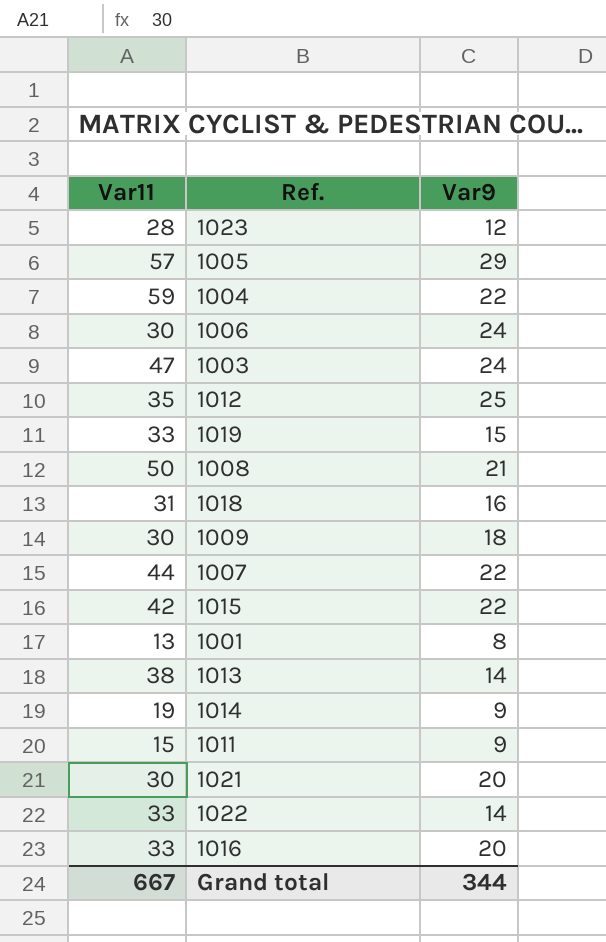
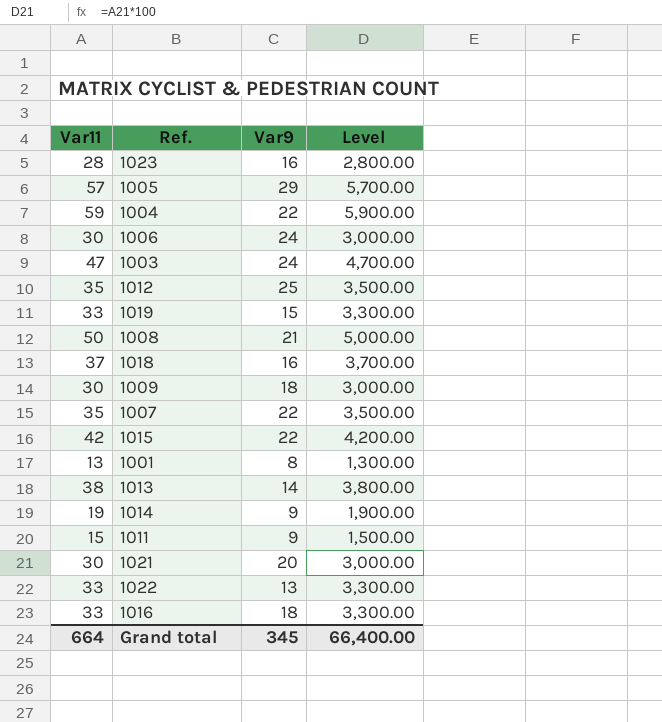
column Level | formula: none -> [Var11] * 100
1023 | Var9: 12 -> 16
1018 | Var11: 31 -> 37
1007 | Var11: 44 -> 35
1022 | Var9: 14 -> 13
1016 | Var9: 20 -> 18
Grand total | Var11: 667 -> 664
Grand total | Var9: 344 -> 345

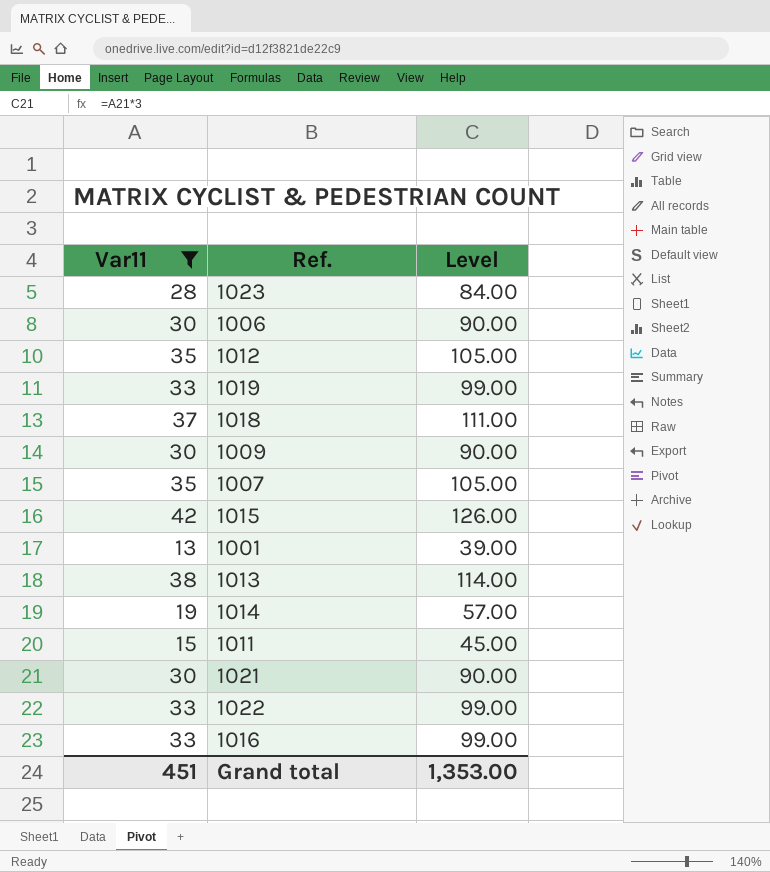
filter: none -> Var11 <= 42
column Var9 | position: 3 -> none
column Level | formula: [Var11] * 100 -> [Var11] * 3
Grand total | Var11: 664 -> 451
Grand total | Level: 66,400.00 -> 1,353.00

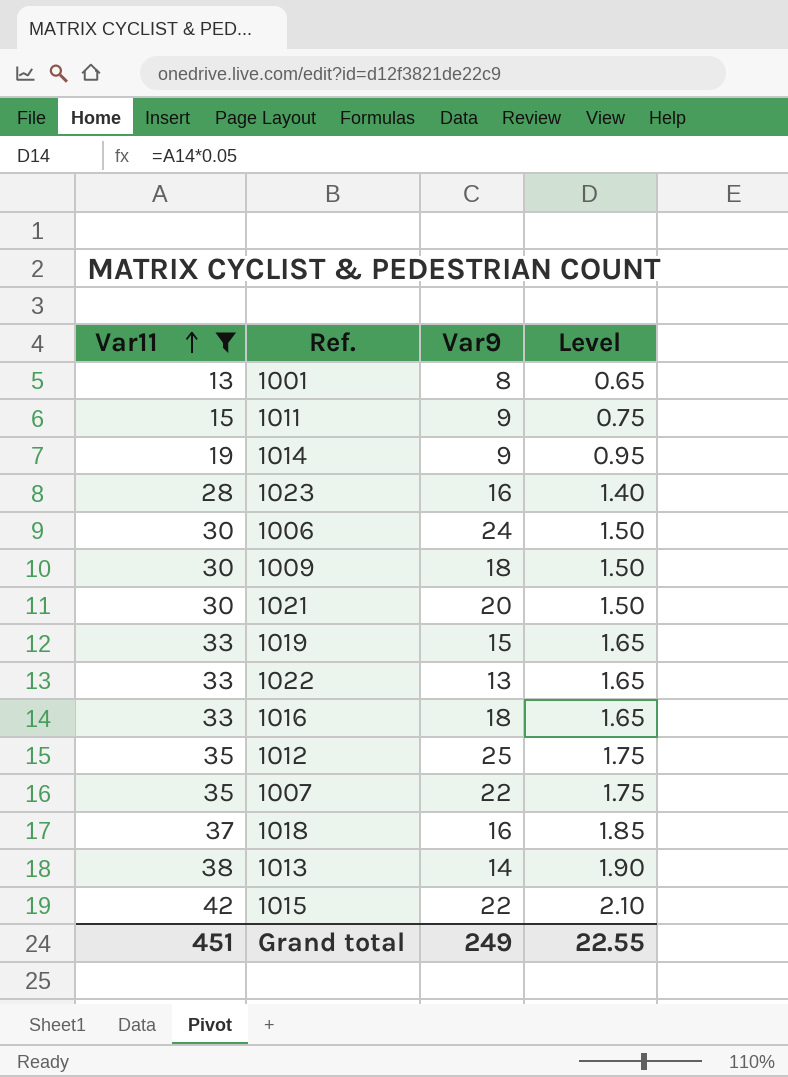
row order: none -> Var11 ascending
column Var9 | position: none -> 3
column Level | formula: [Var11] * 3 -> [Var11] * 0.05
Grand total | Level: 1,353.00 -> 22.55

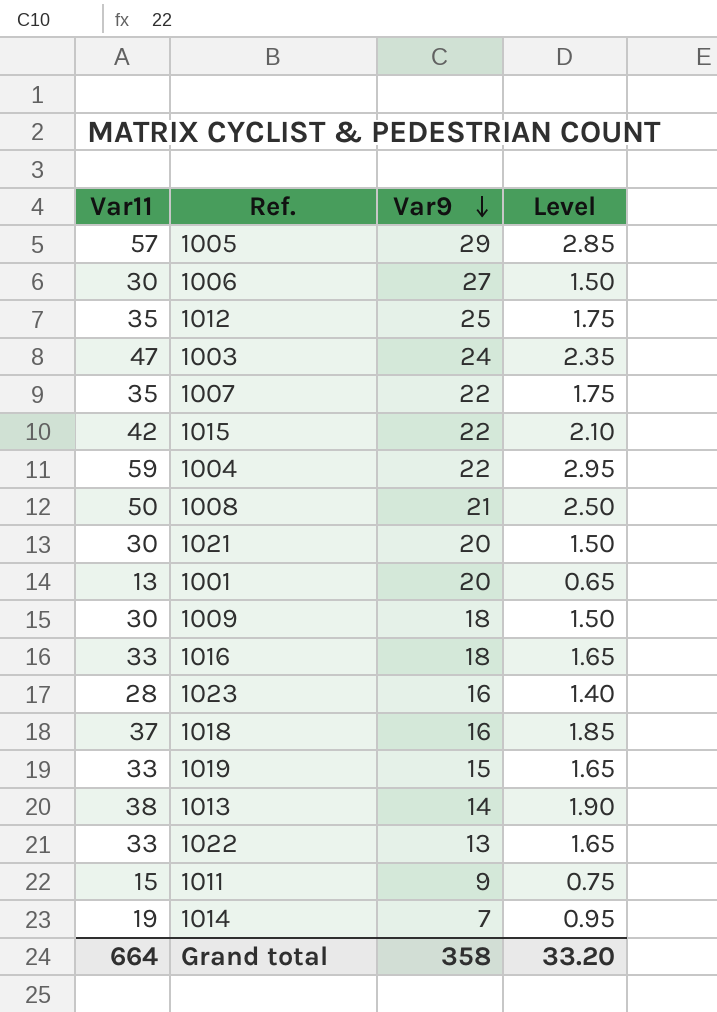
filter: Var11 <= 42 -> none
row order: Var11 ascending -> Var9 descending
1006 | Var9: 24 -> 27
1001 | Var9: 8 -> 20
1014 | Var9: 9 -> 7
Grand total | Var11: 451 -> 664
Grand total | Var9: 249 -> 358
Grand total | Level: 22.55 -> 33.20

